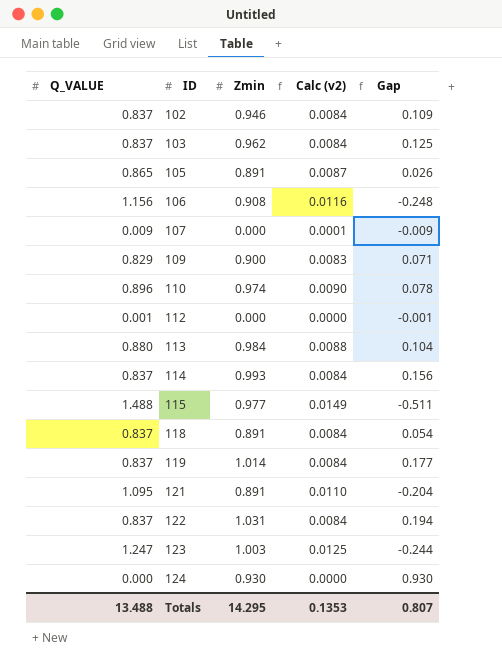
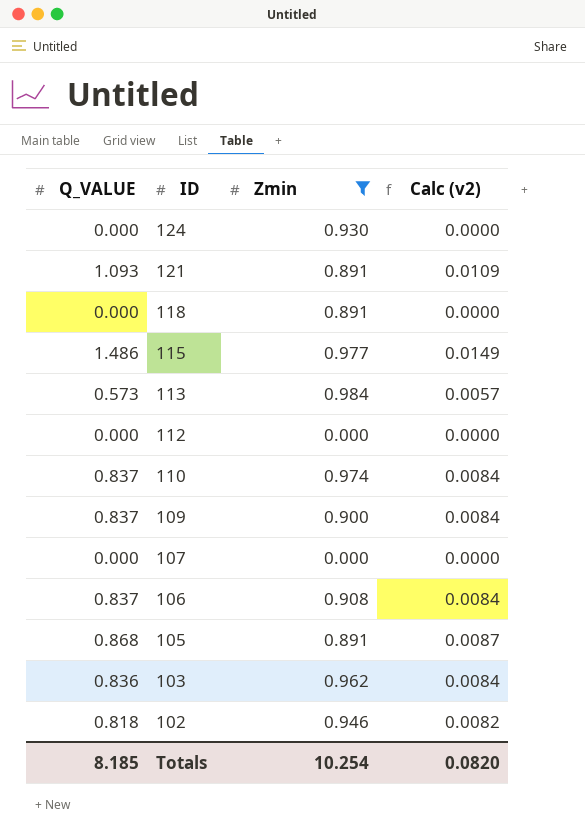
filter: none -> Zmin <= 0.984
row order: ID ascending -> ID descending
column Gap | formula: [Zmin] - [Q_VALUE] -> none
121 | Q_VALUE: 1.095 -> 1.093
121 | Calc (v2): 0.0110 -> 0.0109
118 | Q_VALUE: 0.837 -> 0.000
118 | Calc (v2): 0.0084 -> 0.0000
115 | Q_VALUE: 1.488 -> 1.486
113 | Q_VALUE: 0.880 -> 0.573
113 | Calc (v2): 0.0088 -> 0.0057
112 | Q_VALUE: 0.001 -> 0.000
110 | Q_VALUE: 0.896 -> 0.837
110 | Calc (v2): 0.0090 -> 0.0084
109 | Q_VALUE: 0.829 -> 0.837
109 | Calc (v2): 0.0083 -> 0.0084
107 | Q_VALUE: 0.009 -> 0.000
107 | Calc (v2): 0.0001 -> 0.0000
106 | Q_VALUE: 1.156 -> 0.837
106 | Calc (v2): 0.0116 -> 0.0084
105 | Q_VALUE: 0.865 -> 0.868
103 | Q_VALUE: 0.837 -> 0.836
102 | Q_VALUE: 0.837 -> 0.818
102 | Calc (v2): 0.0084 -> 0.0082
Totals | Q_VALUE: 13.488 -> 8.185
Totals | Zmin: 14.295 -> 10.254
Totals | Calc (v2): 0.1353 -> 0.0820

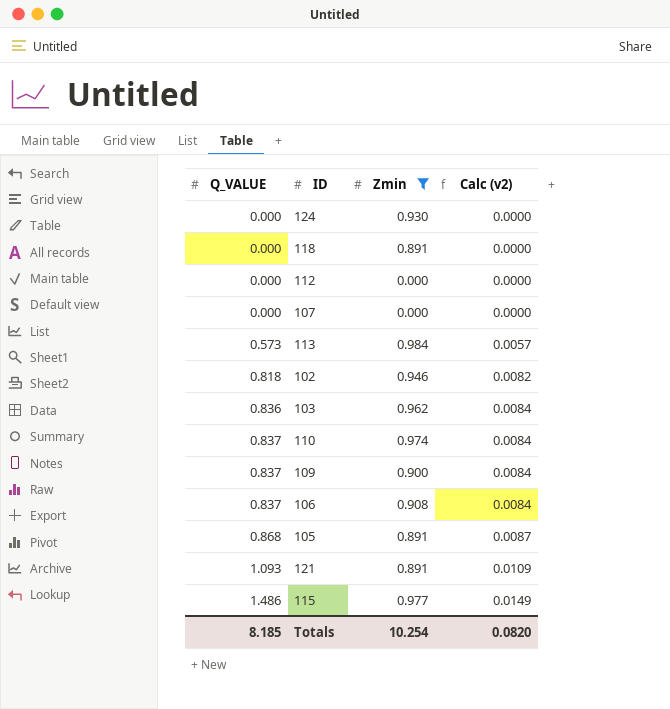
row order: ID descending -> Q_VALUE ascending

